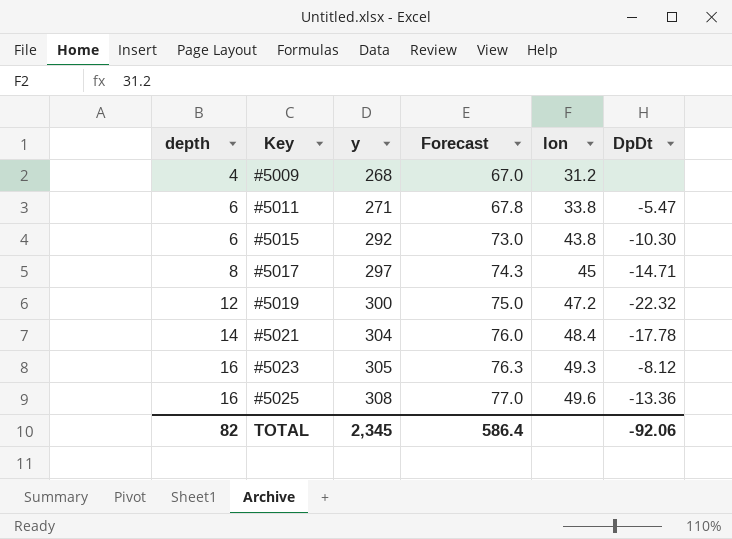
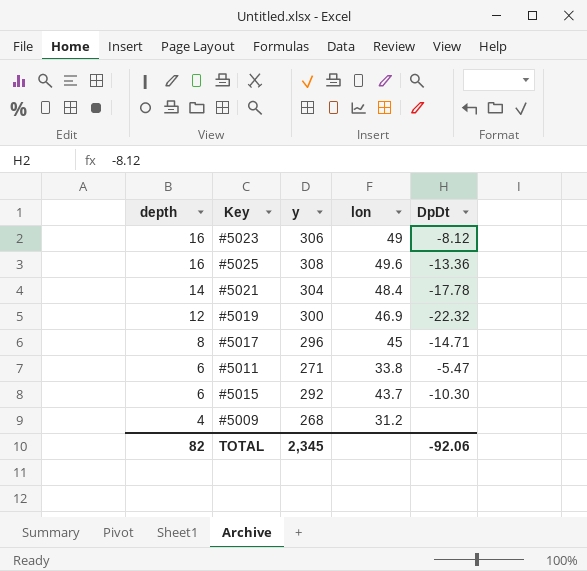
row order: depth ascending -> depth descending
column Forecast | formula: [y] * 0.25 -> none
#5023 | y: 305 -> 306
#5023 | lon: 49.3 -> 49
#5019 | lon: 47.2 -> 46.9
#5017 | y: 297 -> 296
#5015 | lon: 43.8 -> 43.7

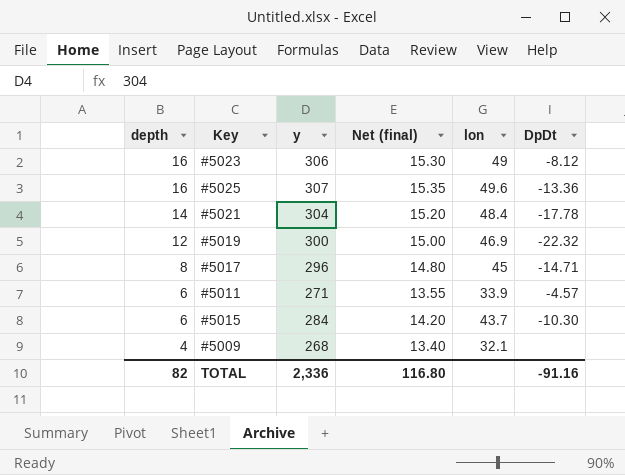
column Net (final) | formula: none -> [y] * 0.05
#5025 | y: 308 -> 307
#5011 | lon: 33.8 -> 33.9
#5011 | DpDt: -5.47 -> -4.57
#5015 | y: 292 -> 284
#5009 | lon: 31.2 -> 32.1
TOTAL | y: 2,345 -> 2,336
TOTAL | DpDt: -92.06 -> -91.16

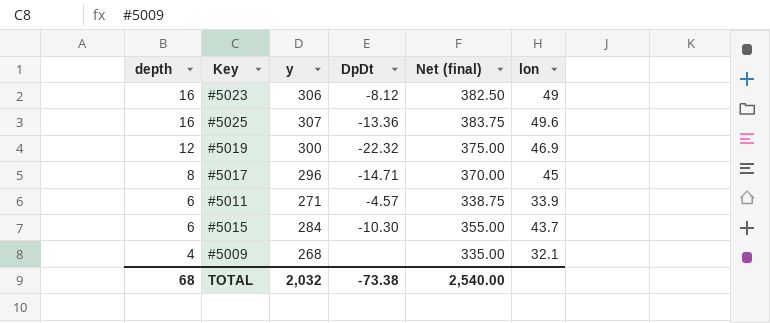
column DpDt | position: 6 -> 4
column Net (final) | formula: [y] * 0.05 -> [y] * 1.25
row #5021: 14 | 304 | 15.20 | 48.4 | -17.78 -> none
TOTAL | depth: 82 -> 68
TOTAL | y: 2,336 -> 2,032
TOTAL | DpDt: -91.16 -> -73.38
TOTAL | Net (final): 116.80 -> 2,540.00

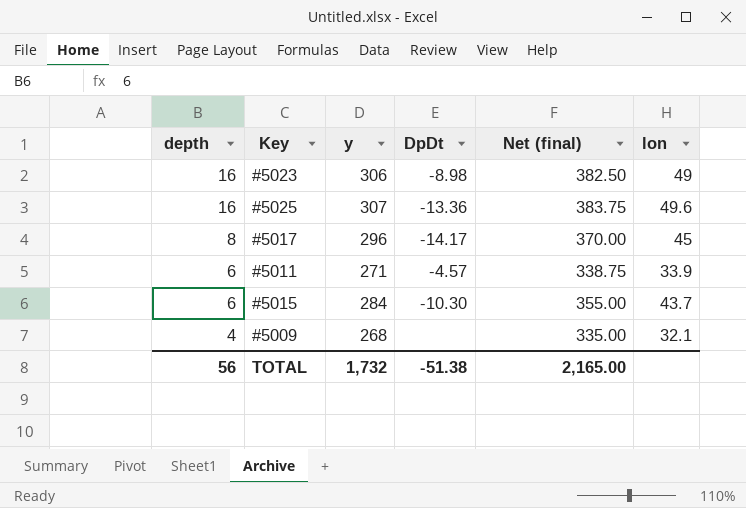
row #5019: 12 | 300 | -22.32 | 375.00 | 46.9 -> none
#5023 | DpDt: -8.12 -> -8.98
#5017 | DpDt: -14.71 -> -14.17
TOTAL | depth: 68 -> 56
TOTAL | y: 2,032 -> 1,732
TOTAL | DpDt: -73.38 -> -51.38
TOTAL | Net (final): 2,540.00 -> 2,165.00

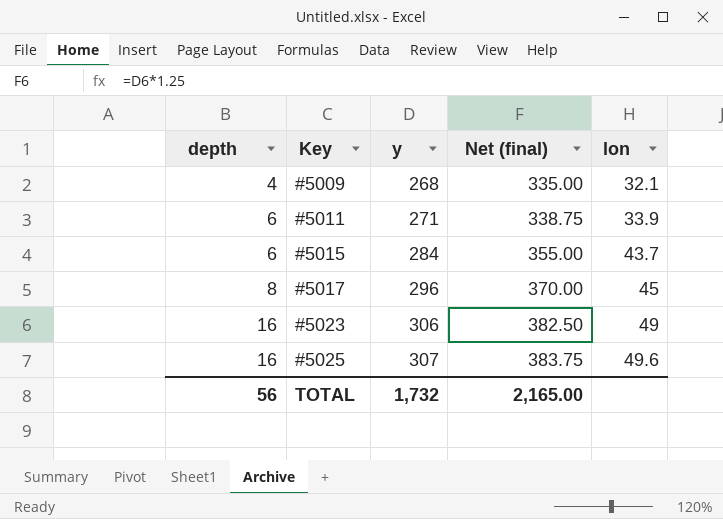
row order: depth descending -> depth ascending
column DpDt | position: 4 -> none

